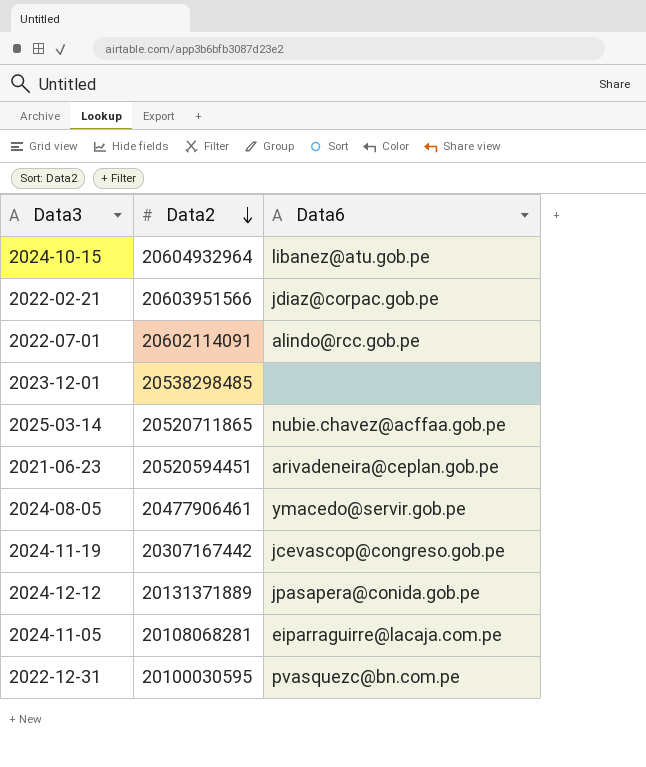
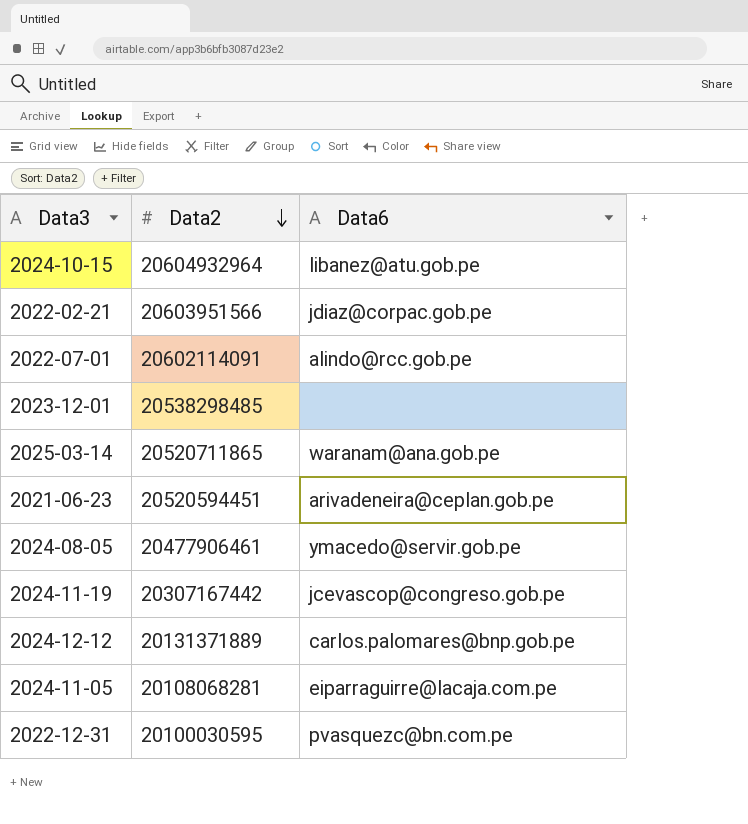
2025-03-14 | Data6: nubie.chavez@acffaa.gob.pe -> waranam@ana.gob.pe
2024-12-12 | Data6: jpasapera@conida.gob.pe -> carlos.palomares@bnp.gob.pe

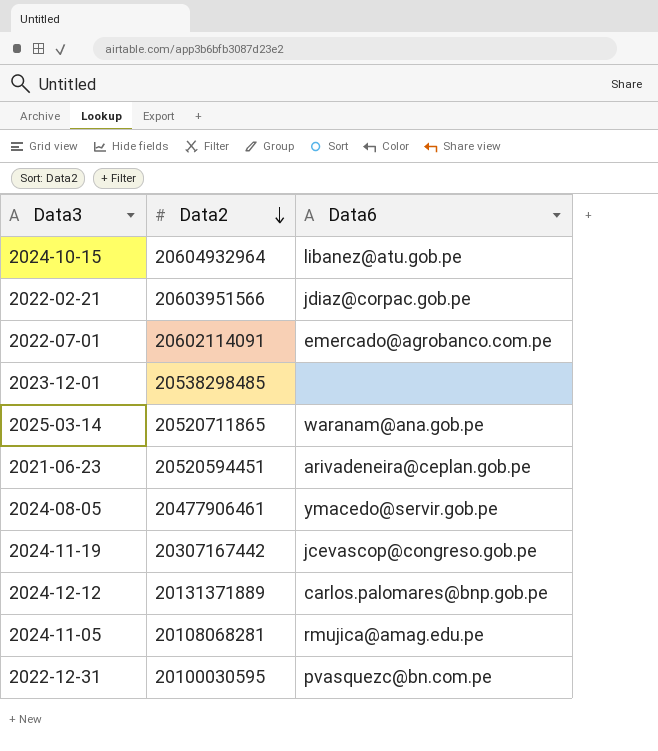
2022-07-01 | Data6: alindo@rcc.gob.pe -> emercado@agrobanco.com.pe
2024-11-05 | Data6: eiparraguirre@lacaja.com.pe -> rmujica@amag.edu.pe

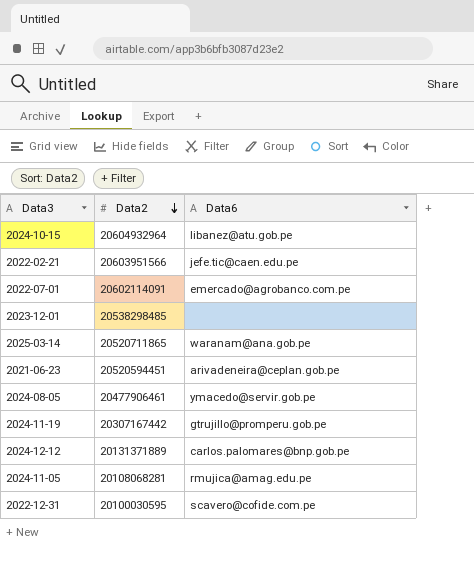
2022-02-21 | Data6: jdiaz@corpac.gob.pe -> jefe.tic@caen.edu.pe
2024-11-19 | Data6: jcevascop@congreso.gob.pe -> gtrujillo@promperu.gob.pe
2022-12-31 | Data6: pvasquezc@bn.com.pe -> scavero@cofide.com.pe

